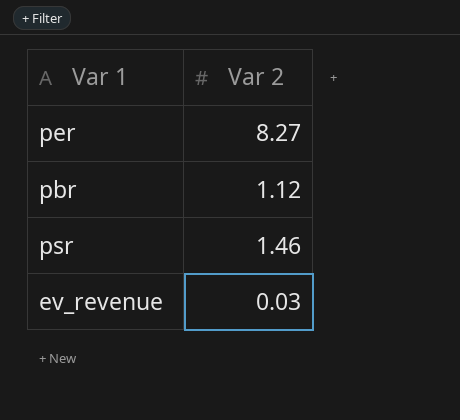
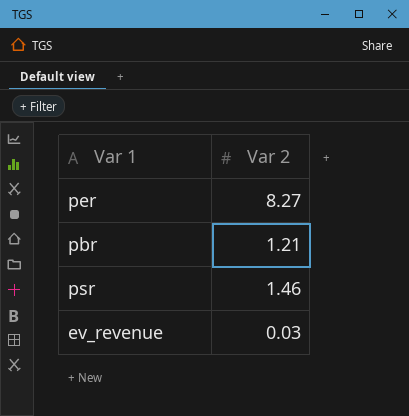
pbr | Var 2: 1.12 -> 1.21

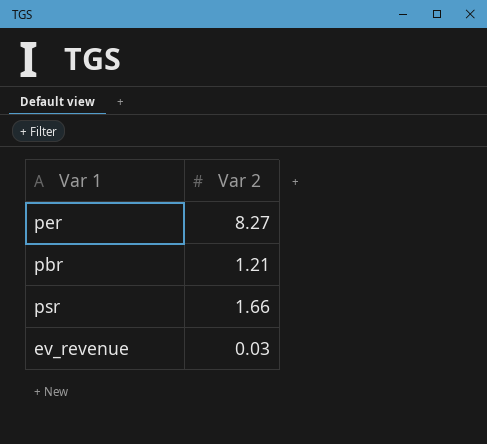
psr | Var 2: 1.46 -> 1.66

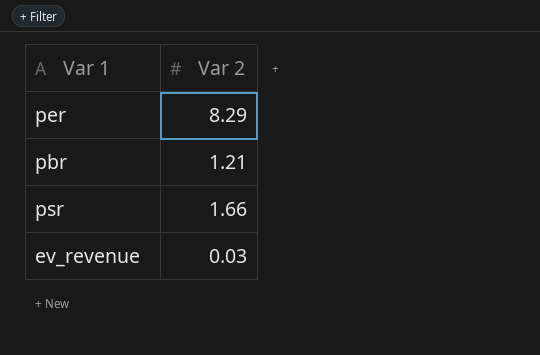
per | Var 2: 8.27 -> 8.29

